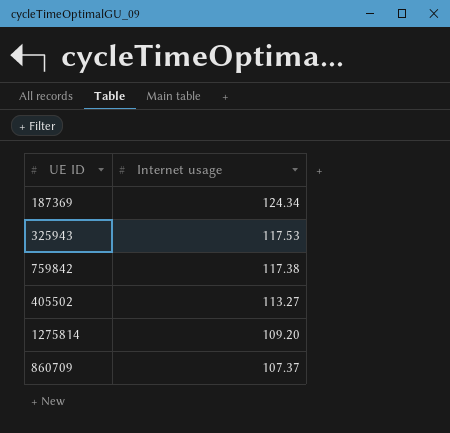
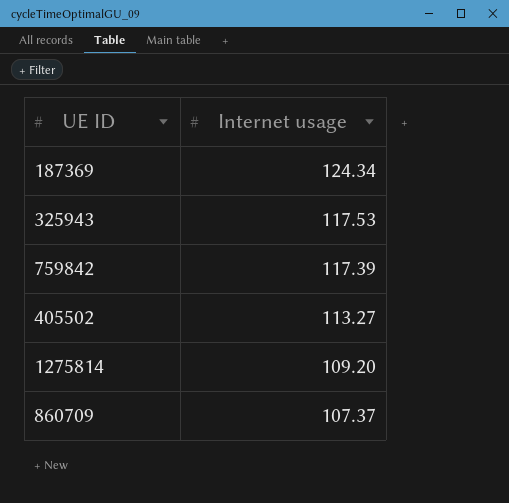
759842 | Internet usage: 117.38 -> 117.39

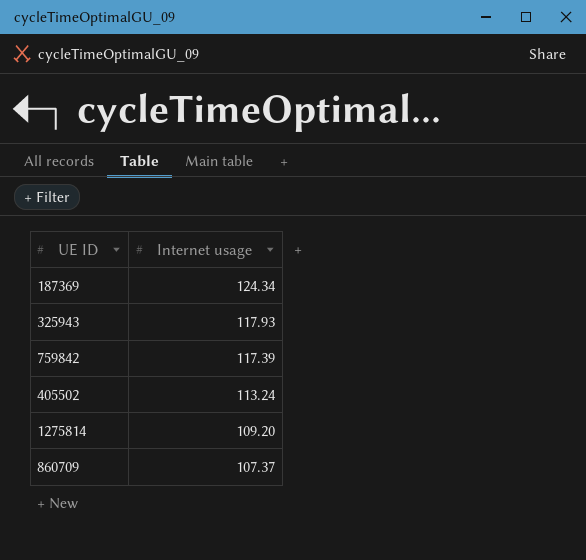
325943 | Internet usage: 117.53 -> 117.93
405502 | Internet usage: 113.27 -> 113.24

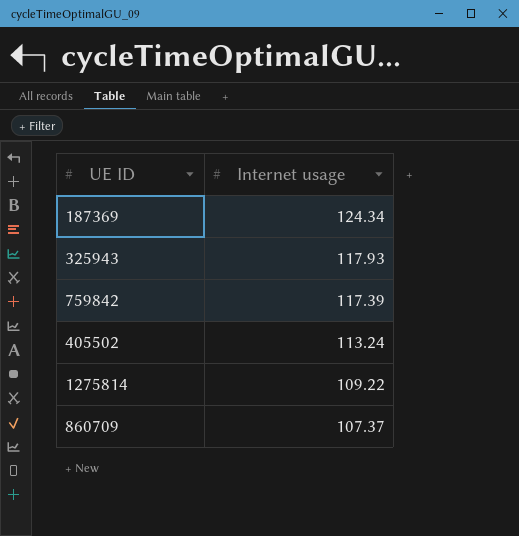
1275814 | Internet usage: 109.20 -> 109.22

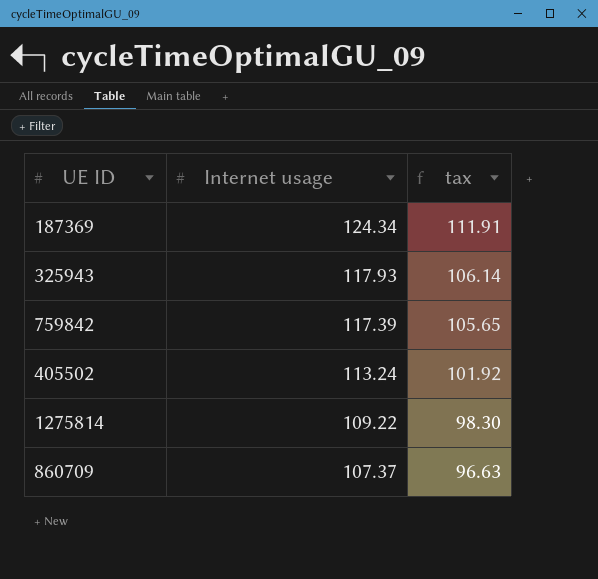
column tax | formula: none -> [Internet usage] * 0.9

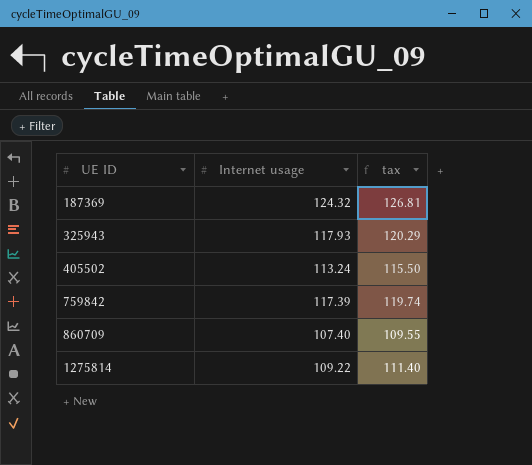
row order: Internet usage descending -> UE ID ascending
column tax | formula: [Internet usage] * 0.9 -> [Internet usage] * 1.02
187369 | Internet usage: 124.34 -> 124.32
860709 | Internet usage: 107.37 -> 107.40

